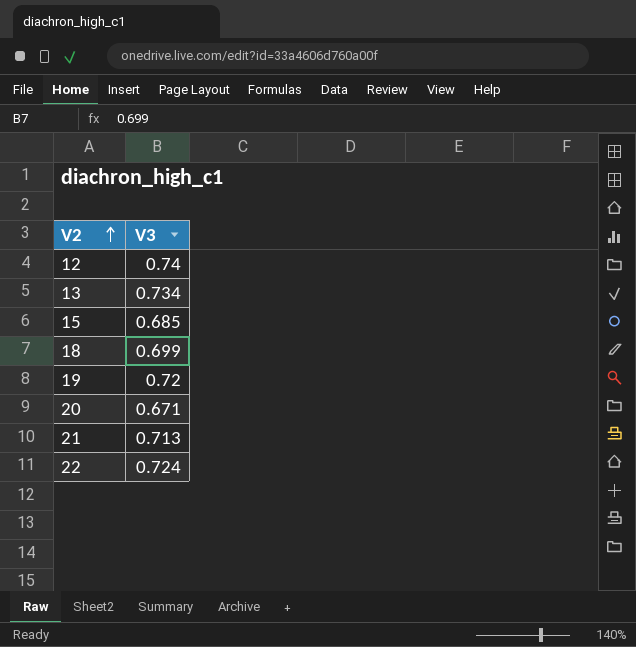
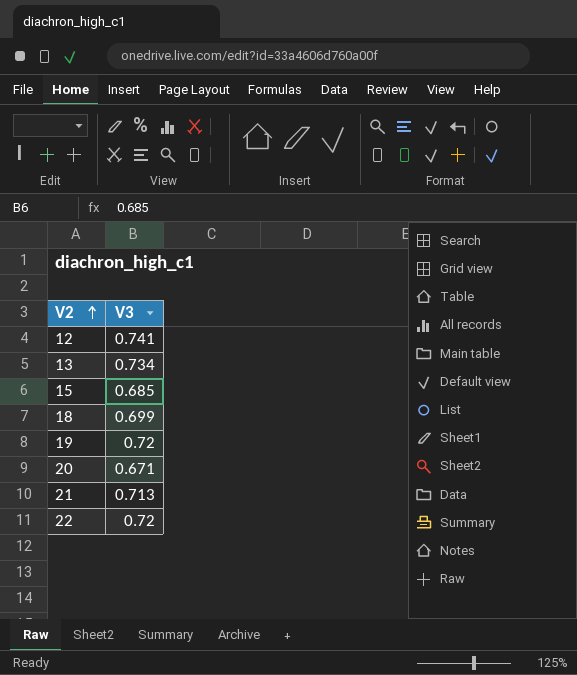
12 | V3: 0.74 -> 0.741
22 | V3: 0.724 -> 0.72

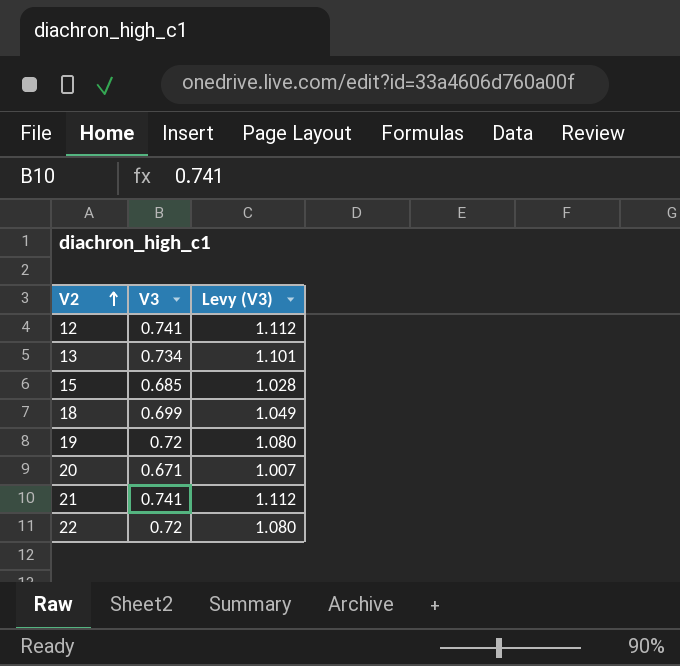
column Levy (V3) | formula: none -> [V3] * 1.5
21 | V3: 0.713 -> 0.741

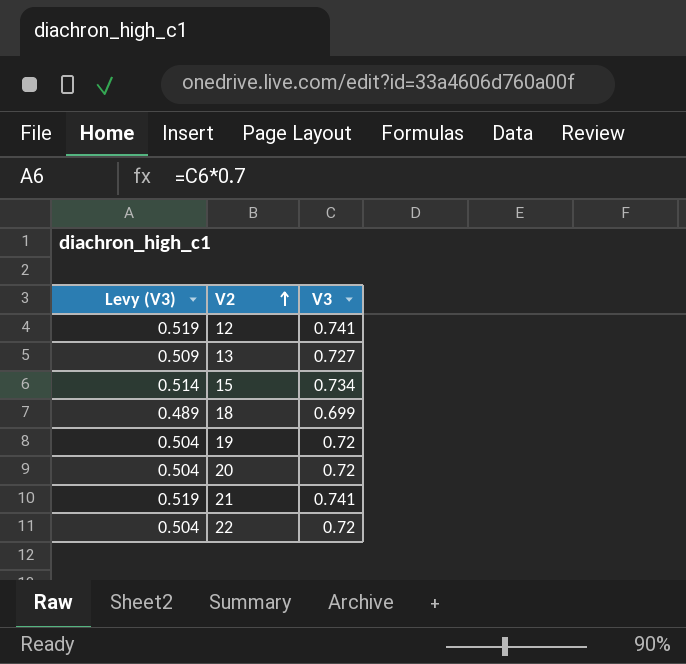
column Levy (V3) | formula: [V3] * 1.5 -> [V3] * 0.7
column Levy (V3) | position: 3 -> 1
13 | V3: 0.734 -> 0.727
15 | V3: 0.685 -> 0.734
20 | V3: 0.671 -> 0.72

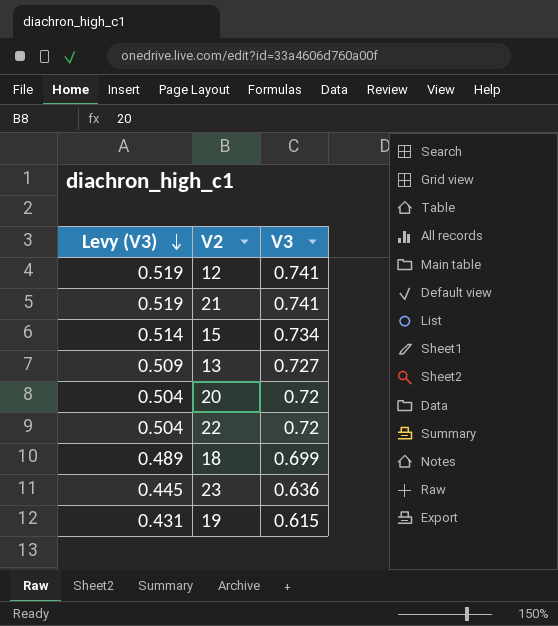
row order: V2 ascending -> Levy (V3) descending
row 23: none -> 0.445 | 0.636
19 | Levy (V3): 0.504 -> 0.431
19 | V3: 0.72 -> 0.615

